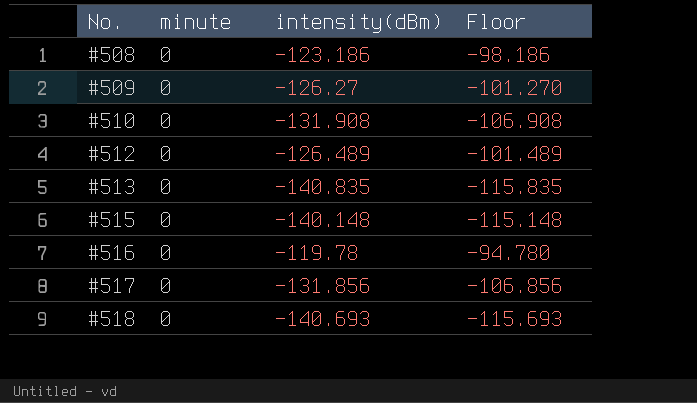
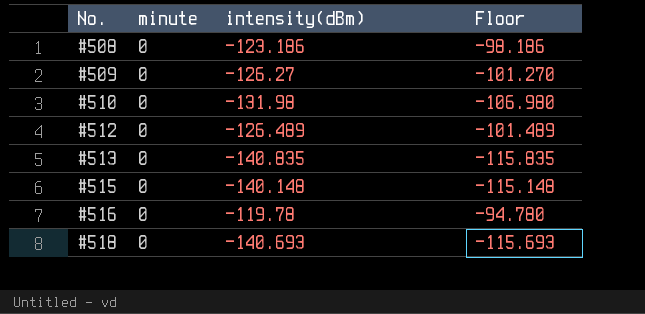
row #517: 0 | -131.856 | -106.856 -> none
#510 | intensity(dBm): -131.908 -> -131.98
#510 | Floor: -106.908 -> -106.980

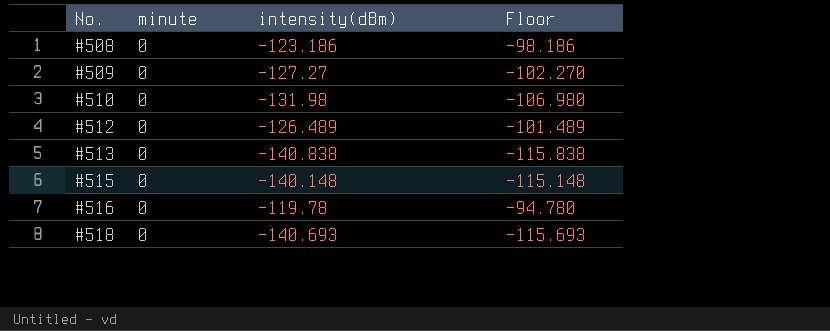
#509 | intensity(dBm): -126.27 -> -127.27
#509 | Floor: -101.270 -> -102.270
#513 | intensity(dBm): -140.835 -> -140.838
#513 | Floor: -115.835 -> -115.838

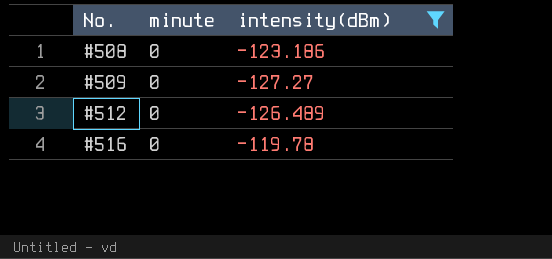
filter: none -> intensity(dBm) >= -127.27
column Floor | formula: [intensity(dBm)] + 25 -> none

